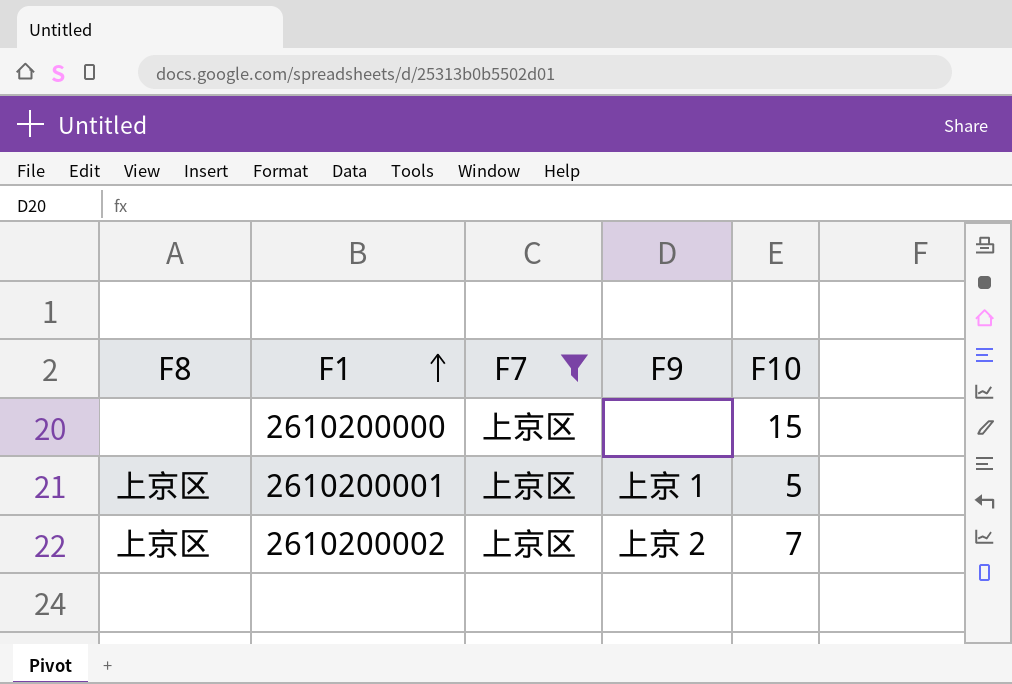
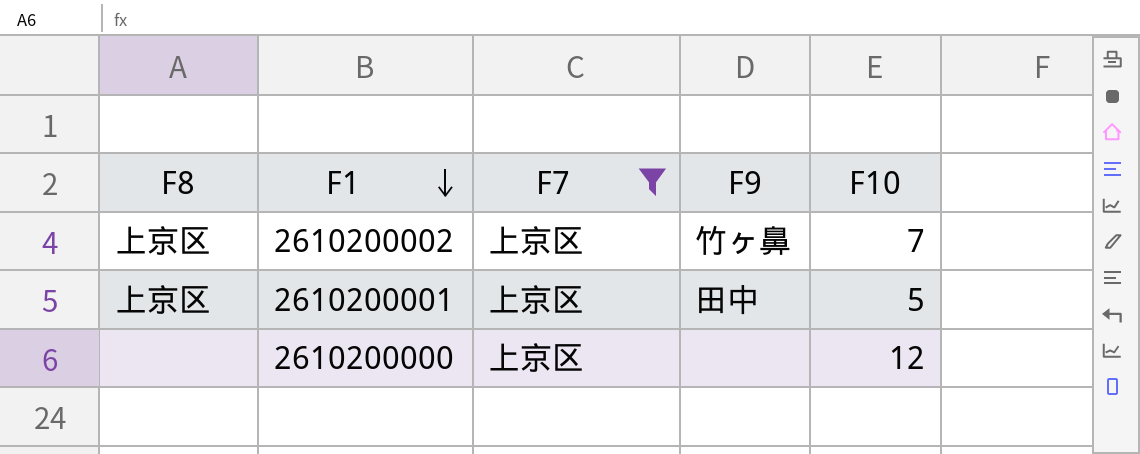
row order: F1 ascending -> F1 descending
2610200002 | F9: 上京２ -> 竹ヶ鼻
2610200001 | F9: 上京１ -> 田中
2610200000 | F10: 15 -> 12

